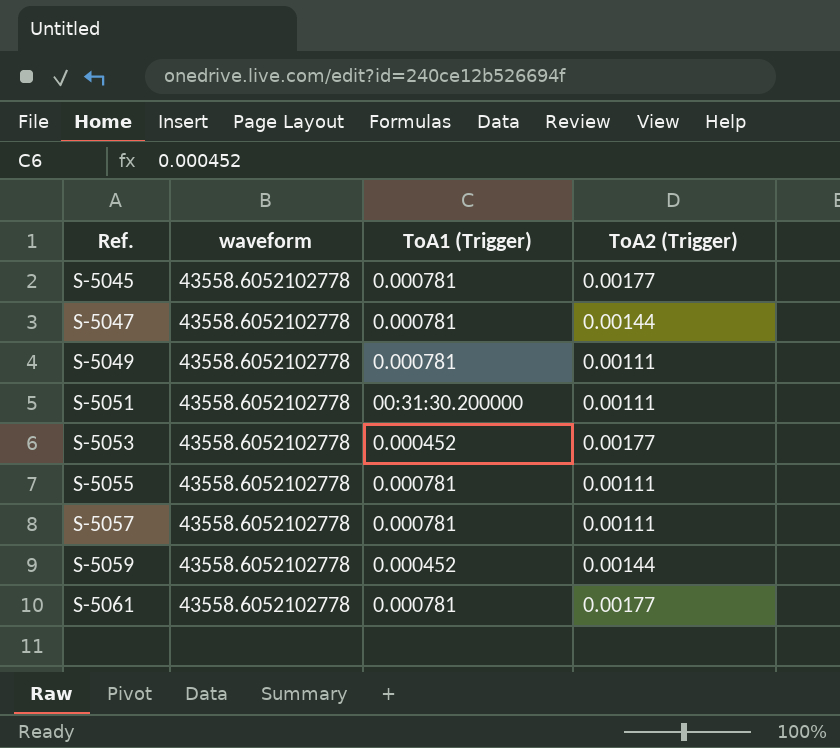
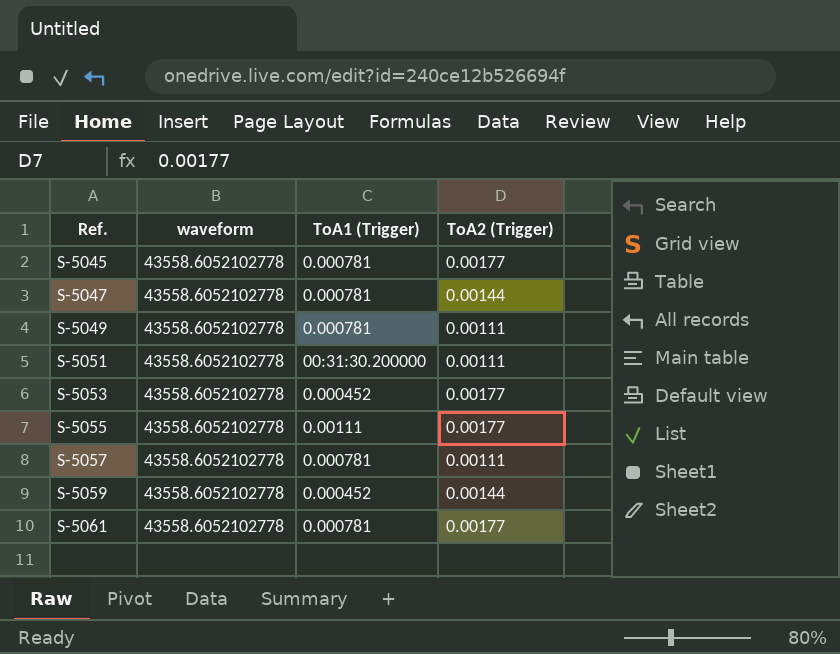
S-5055 | ToA1 (Trigger): 0.000781 -> 0.00111
S-5055 | ToA2 (Trigger): 0.00111 -> 0.00177

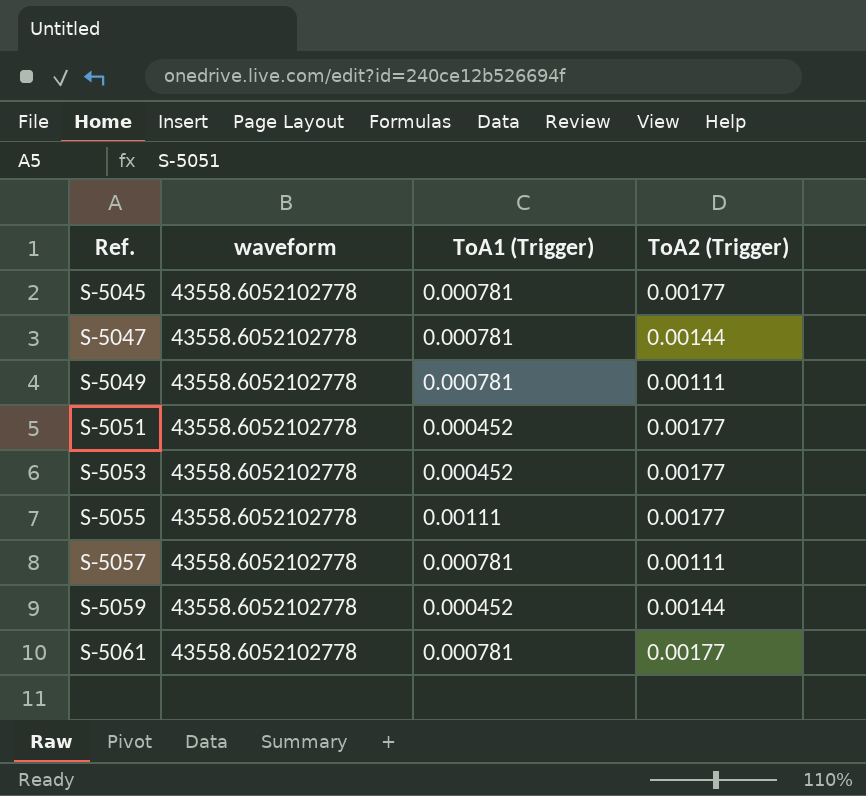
S-5051 | ToA1 (Trigger): 00:31:30.200000 -> 0.000452
S-5051 | ToA2 (Trigger): 0.00111 -> 0.00177

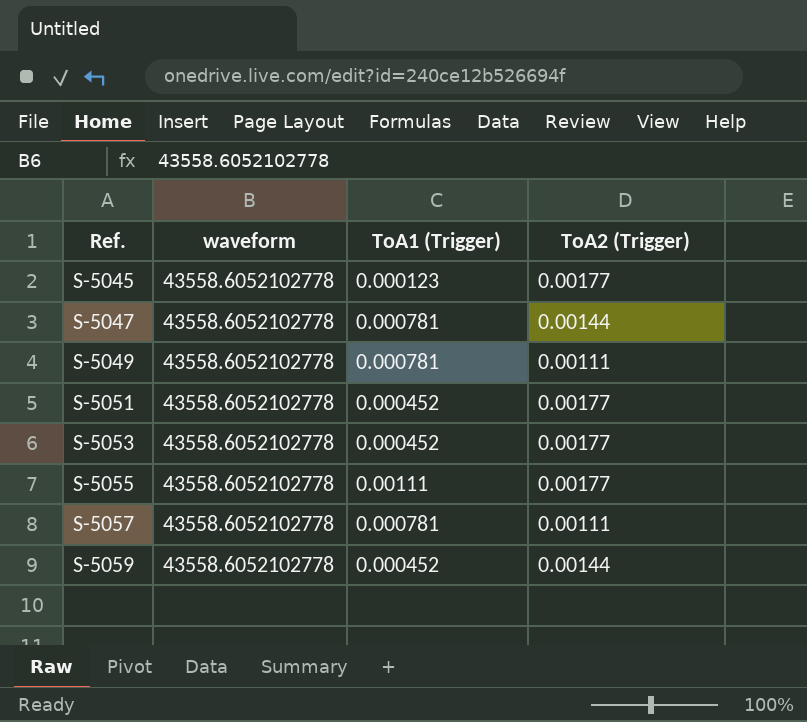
row S-5061: 43558.6052102778 | 0.000781 | 0.00177 -> none
S-5045 | ToA1 (Trigger): 0.000781 -> 0.000123

